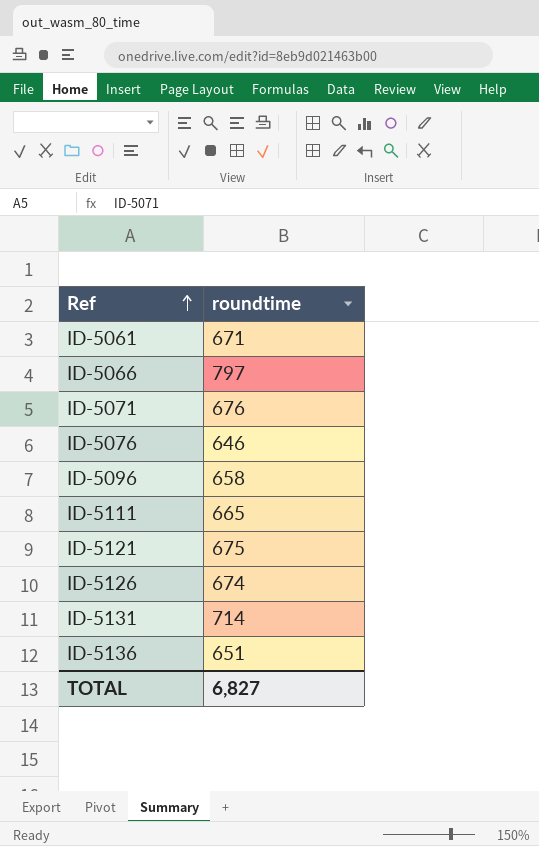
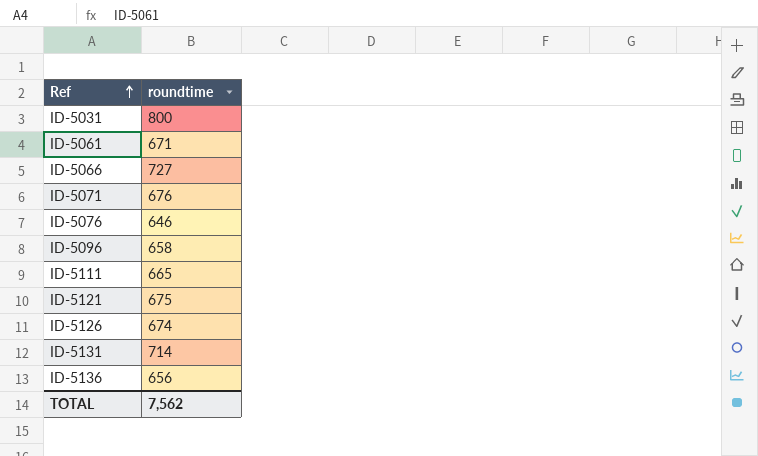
row ID-5031: none -> 800
ID-5066 | roundtime: 797 -> 727
ID-5136 | roundtime: 651 -> 656
TOTAL | roundtime: 6,827 -> 7,562

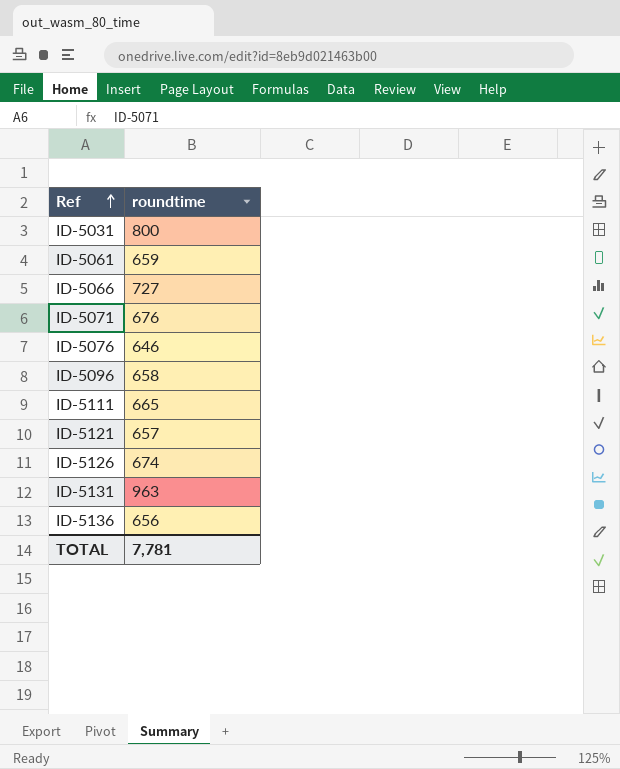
ID-5061 | roundtime: 671 -> 659
ID-5121 | roundtime: 675 -> 657
ID-5131 | roundtime: 714 -> 963
TOTAL | roundtime: 7,562 -> 7,781

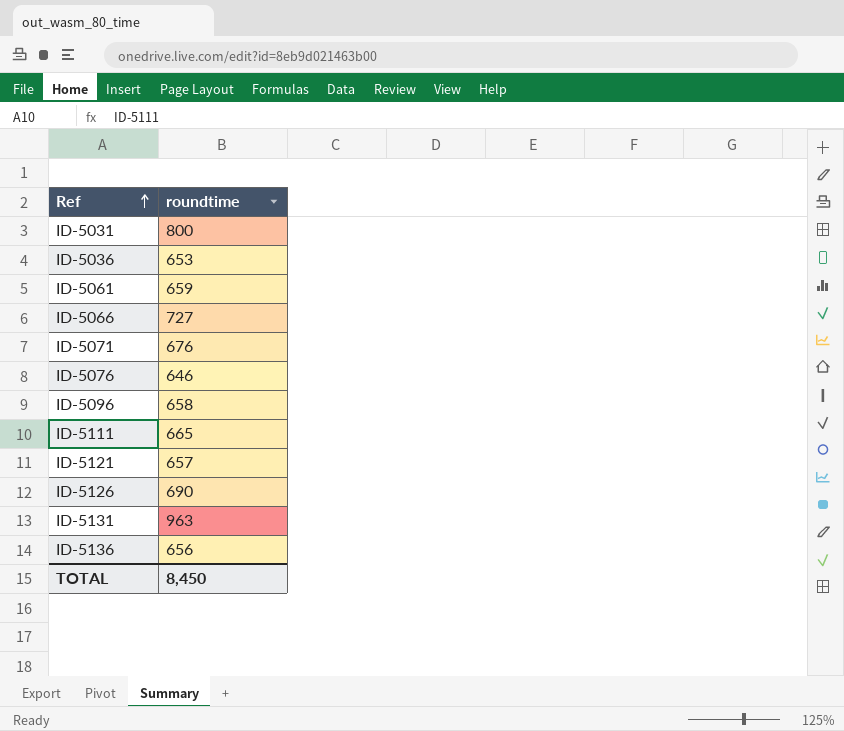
row ID-5036: none -> 653
ID-5126 | roundtime: 674 -> 690
TOTAL | roundtime: 7,781 -> 8,450

